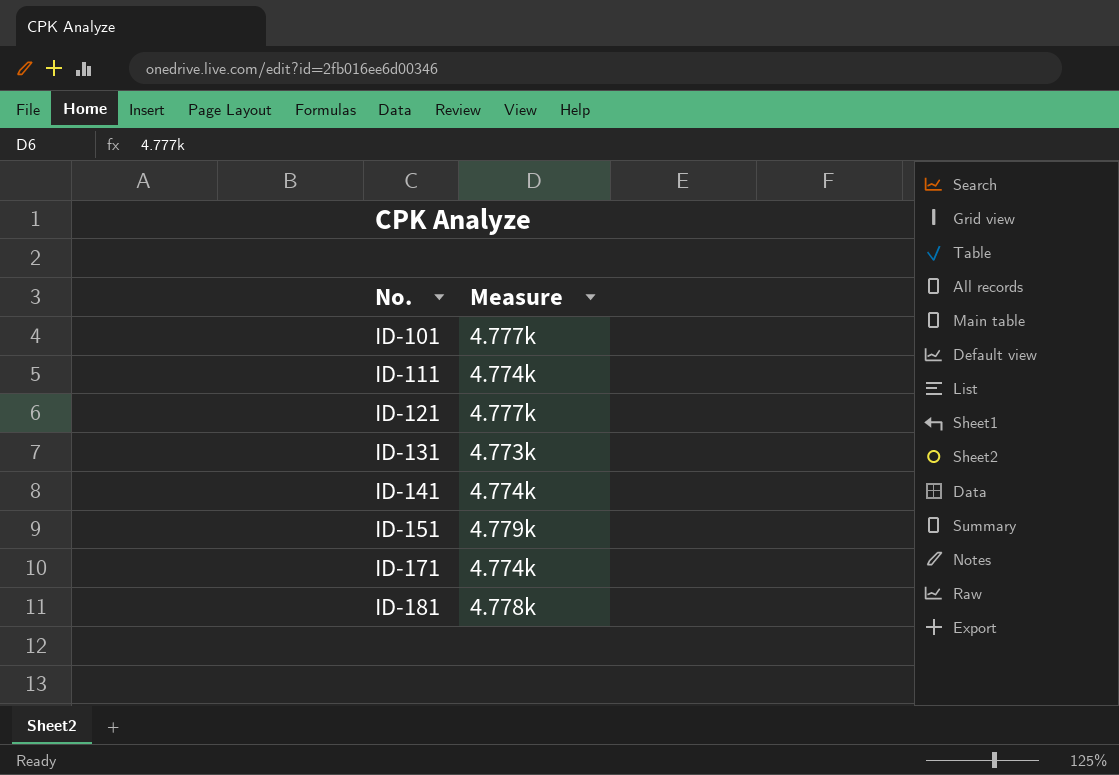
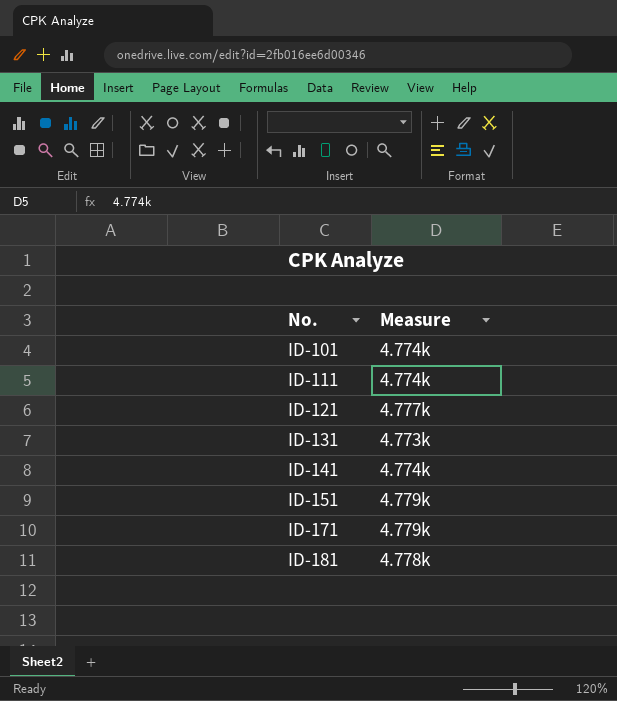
ID-101 | Measure: 4.777k -> 4.774k
ID-171 | Measure: 4.774k -> 4.779k

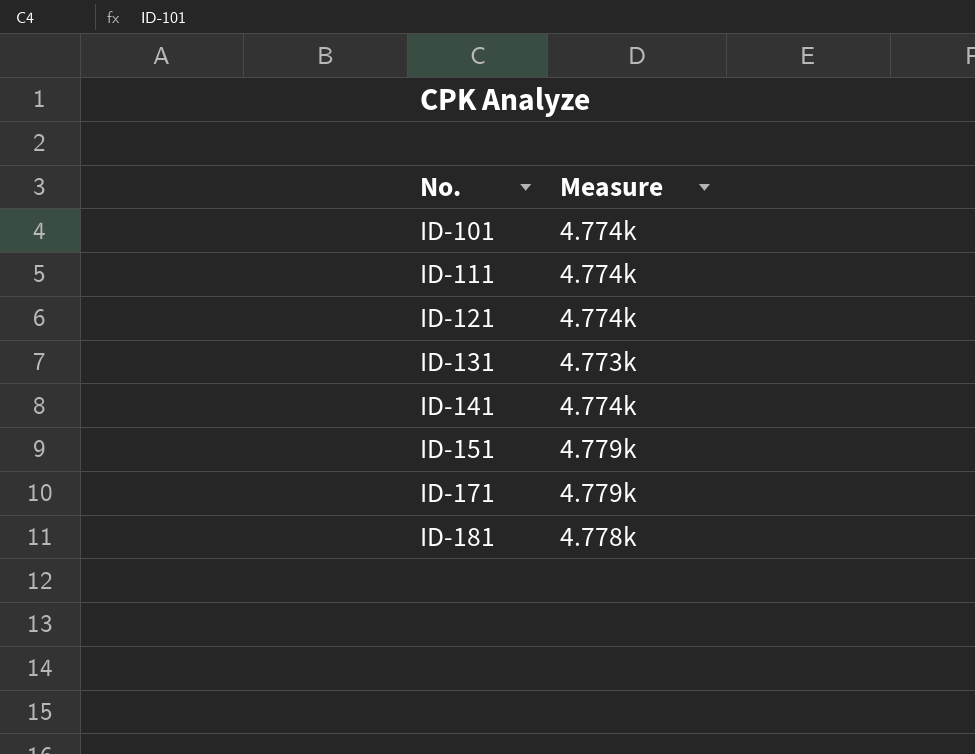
ID-121 | Measure: 4.777k -> 4.774k

